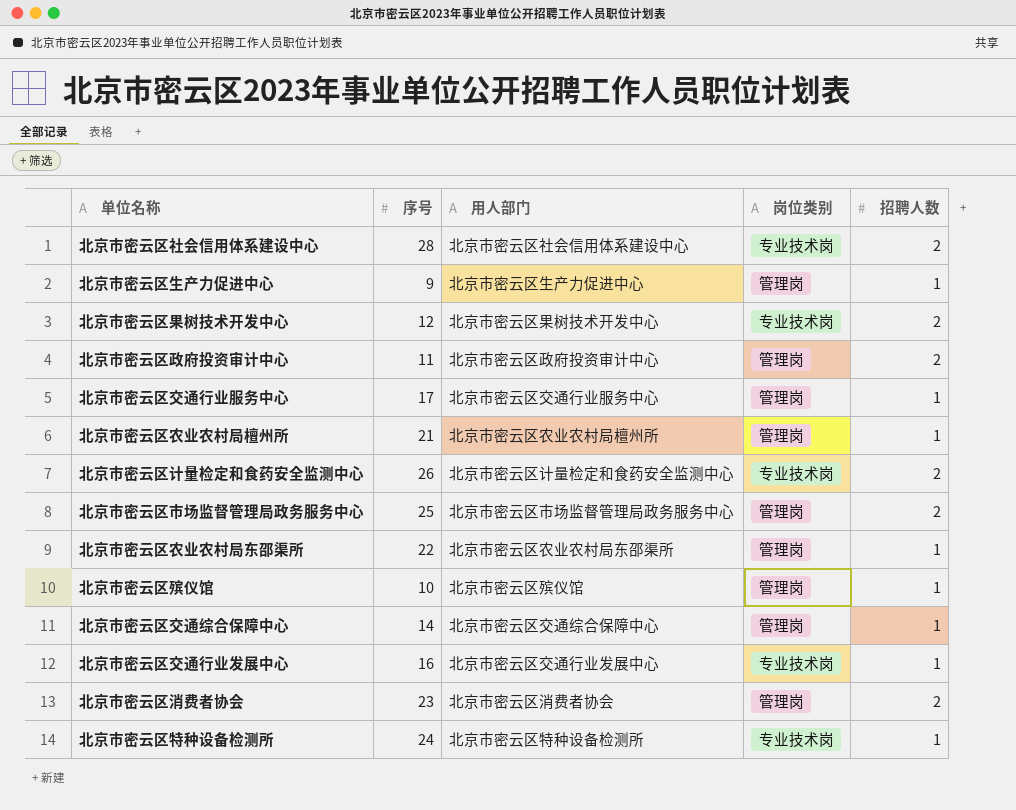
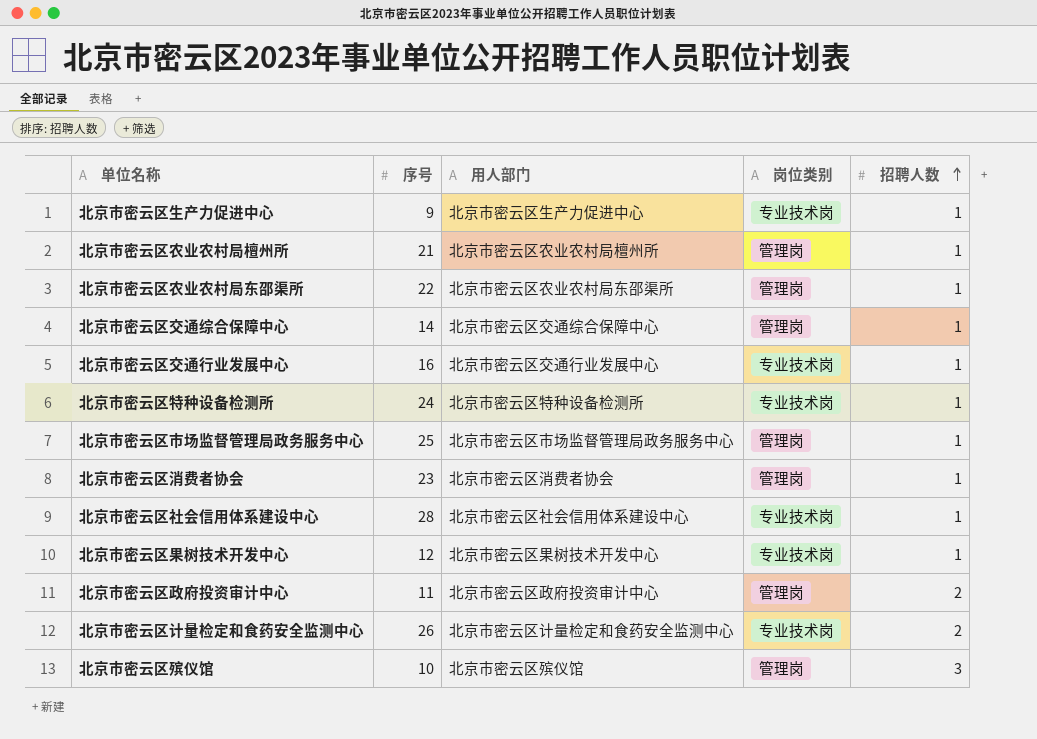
row order: none -> 招聘人数 ascending
row 北京市密云区交通行业服务中心: 17 | 北京市密云区交通行业服务中心 | 管理岗 | 1 -> none
北京市密云区生产力促进中心 | 岗位类别: 管理岗 -> 专业技术岗
北京市密云区市场监督管理局政务服务中心 | 招聘人数: 2 -> 1
北京市密云区消费者协会 | 招聘人数: 2 -> 1
北京市密云区社会信用体系建设中心 | 招聘人数: 2 -> 1
北京市密云区果树技术开发中心 | 招聘人数: 2 -> 1
北京市密云区殡仪馆 | 招聘人数: 1 -> 3

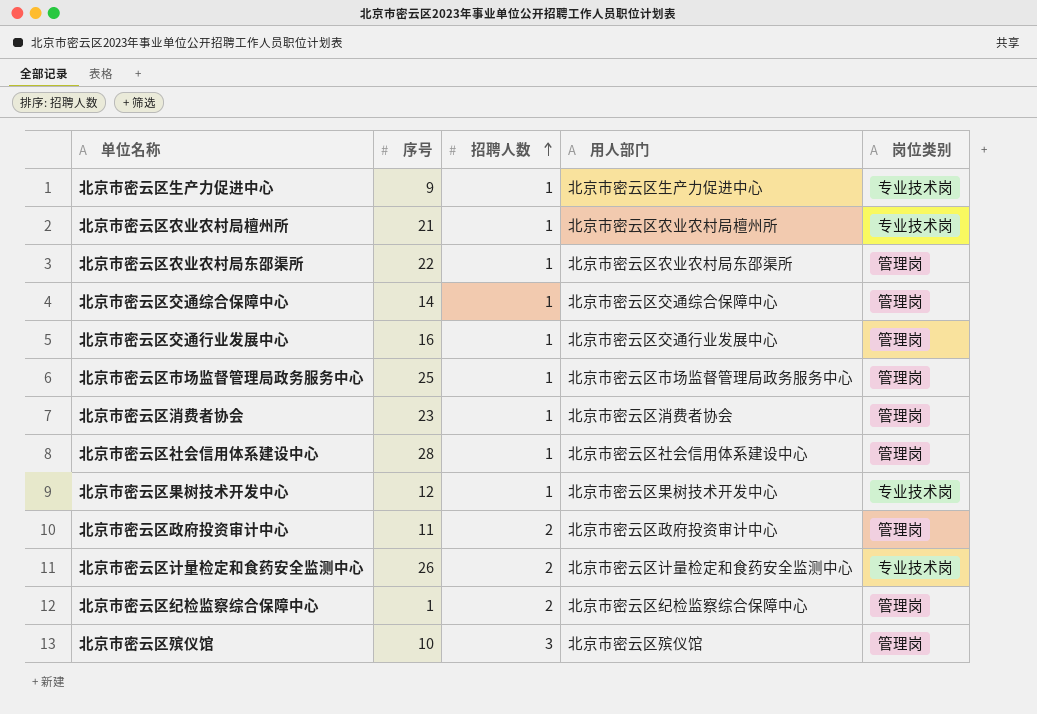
column 招聘人数 | position: 5 -> 3
row 北京市密云区特种设备检测所: 24 | 北京市密云区特种设备检测所 | 专业技术岗 | 1 -> none
北京市密云区农业农村局檀州所 | 岗位类别: 管理岗 -> 专业技术岗
北京市密云区交通行业发展中心 | 岗位类别: 专业技术岗 -> 管理岗
北京市密云区社会信用体系建设中心 | 岗位类别: 专业技术岗 -> 管理岗
row 北京市密云区纪检监察综合保障中心: none -> 1 | 2 | 北京市密云区纪检监察综合保障中心 | 管理岗

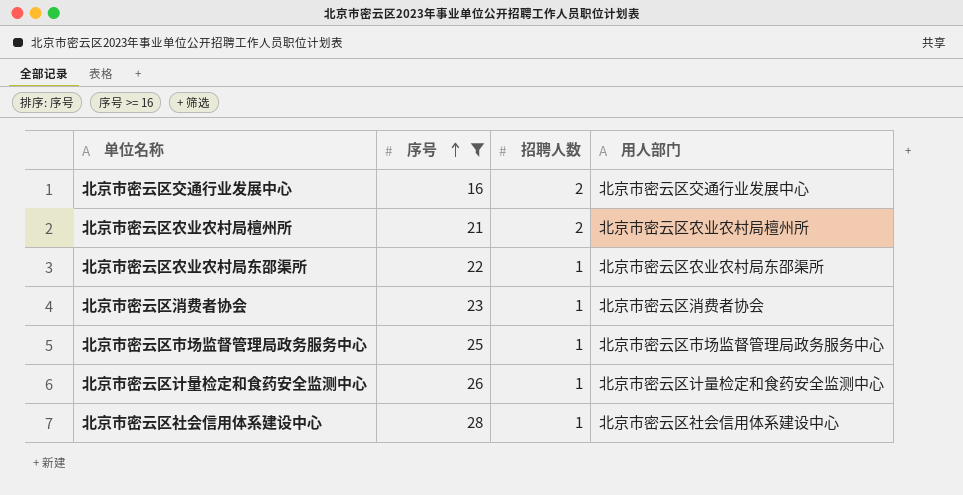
filter: none -> 序号 >= 16
row order: 招聘人数 ascending -> 序号 ascending
column 岗位类别 | position: 5 -> none
北京市密云区交通行业发展中心 | 招聘人数: 1 -> 2
北京市密云区农业农村局檀州所 | 招聘人数: 1 -> 2
北京市密云区计量检定和食药安全监测中心 | 招聘人数: 2 -> 1

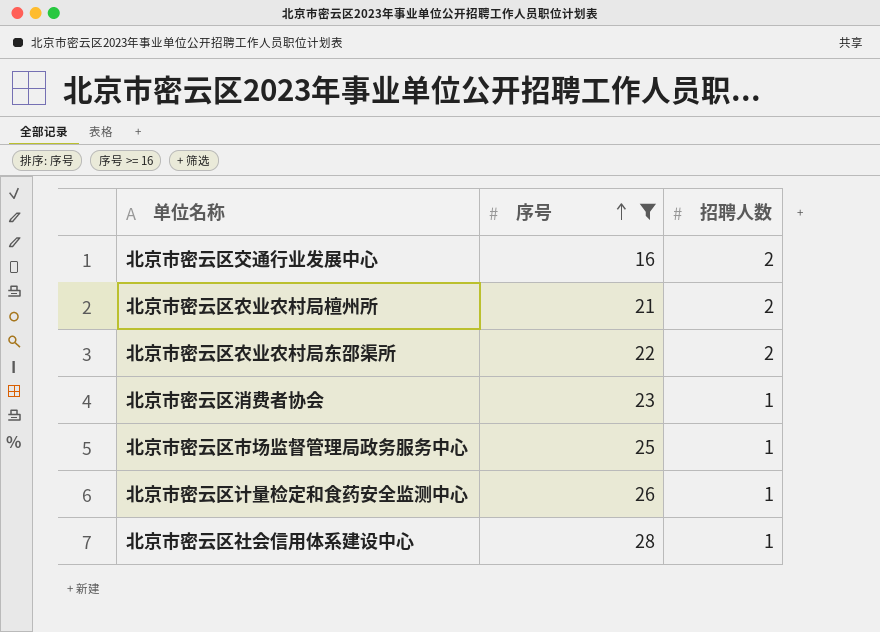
column 用人部门 | position: 4 -> none
北京市密云区农业农村局东邵渠所 | 招聘人数: 1 -> 2

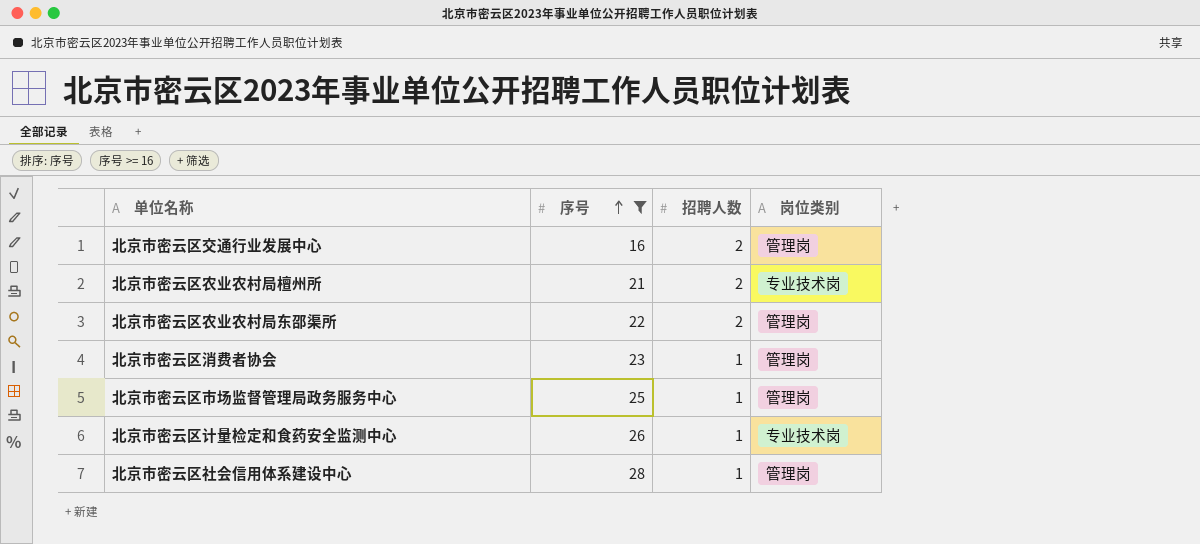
column 岗位类别 | position: none -> 4

